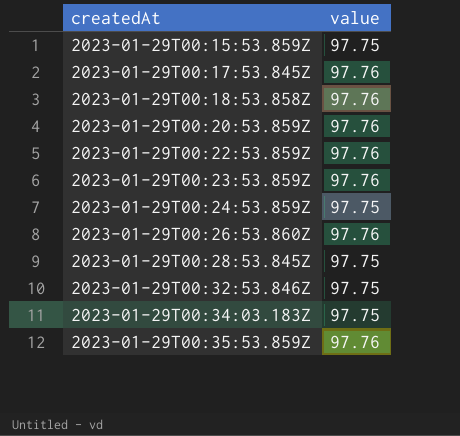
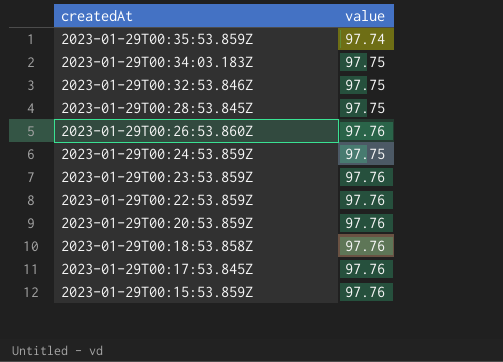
row order: createdAt ascending -> createdAt descending
2023-01-29T00:35:53.859Z | value: 97.76 -> 97.74
2023-01-29T00:15:53.859Z | value: 97.75 -> 97.76

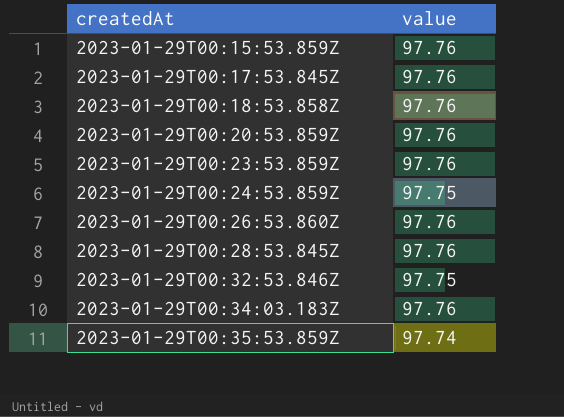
row order: createdAt descending -> createdAt ascending
row 2023-01-29T00:22:53.859Z: 97.76 -> none
2023-01-29T00:28:53.845Z | value: 97.75 -> 97.76
2023-01-29T00:34:03.183Z | value: 97.75 -> 97.76

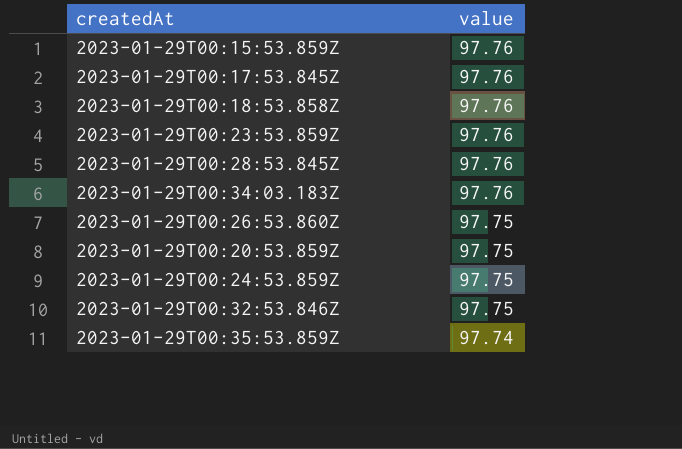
row order: createdAt ascending -> value descending
2023-01-29T00:26:53.860Z | value: 97.76 -> 97.75
2023-01-29T00:20:53.859Z | value: 97.76 -> 97.75

